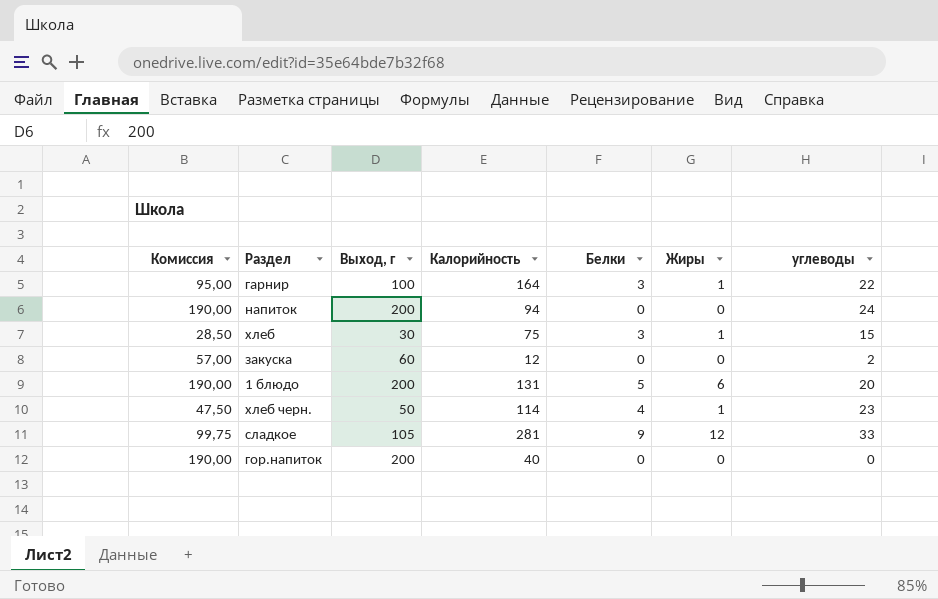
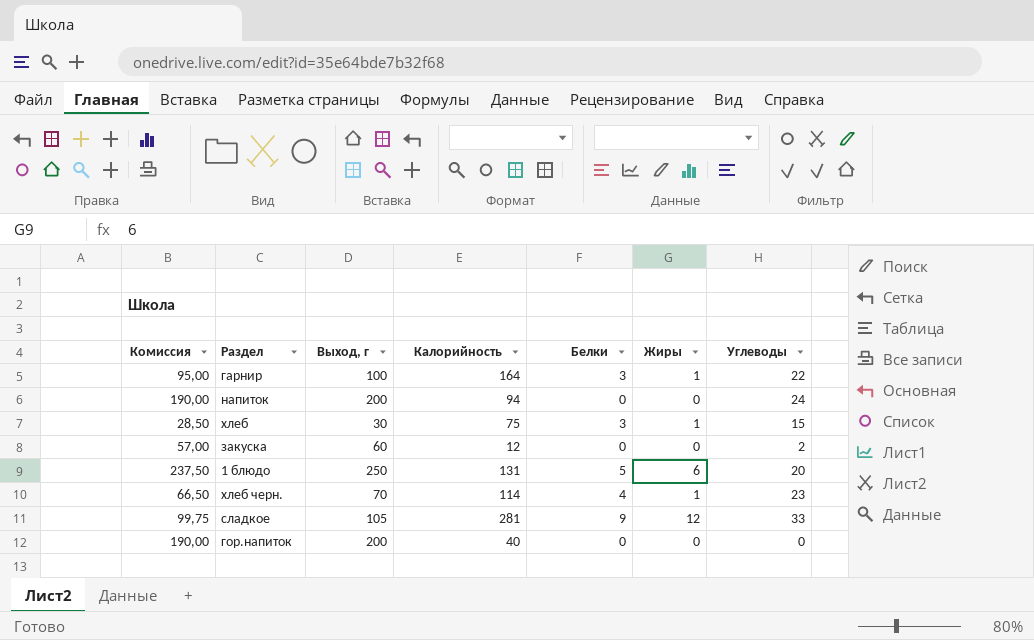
column name: углеводы -> Углеводы
1 блюдо | Комиссия: 190,00 -> 237,50
1 блюдо | Выход, г: 200 -> 250
хлеб черн. | Комиссия: 47,50 -> 66,50
хлеб черн. | Выход, г: 50 -> 70

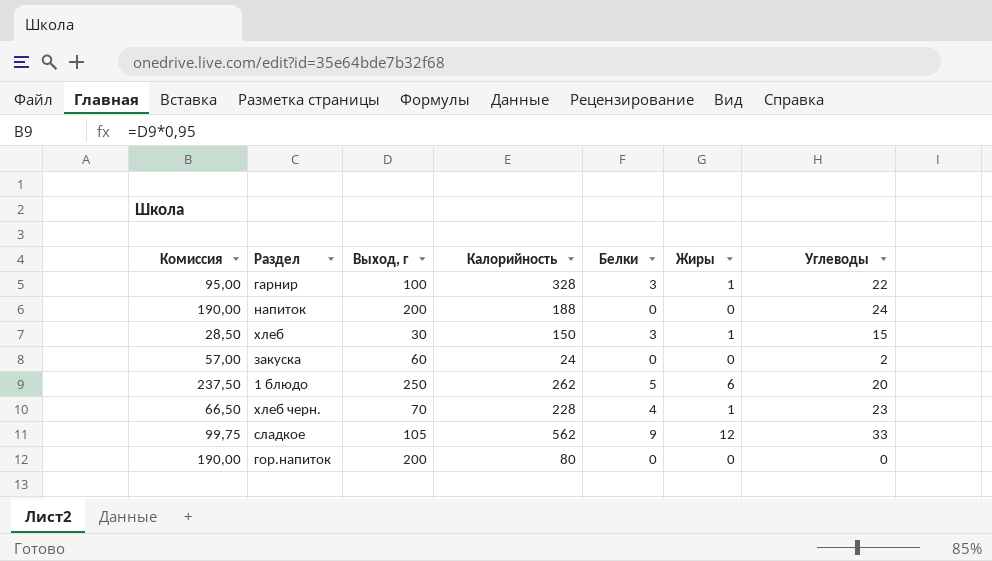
гарнир | Калорийность: 164 -> 328
напиток | Калорийность: 94 -> 188
хлеб | Калорийность: 75 -> 150
закуска | Калорийность: 12 -> 24
1 блюдо | Калорийность: 131 -> 262
хлеб черн. | Калорийность: 114 -> 228
сладкое | Калорийность: 281 -> 562
гор.напиток | Калорийность: 40 -> 80

